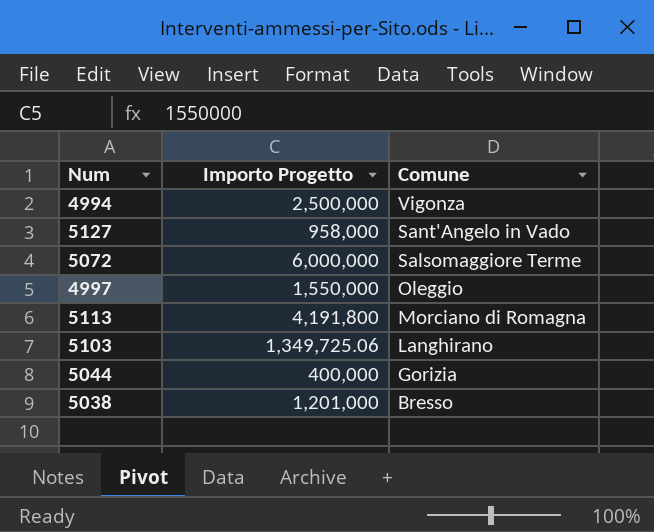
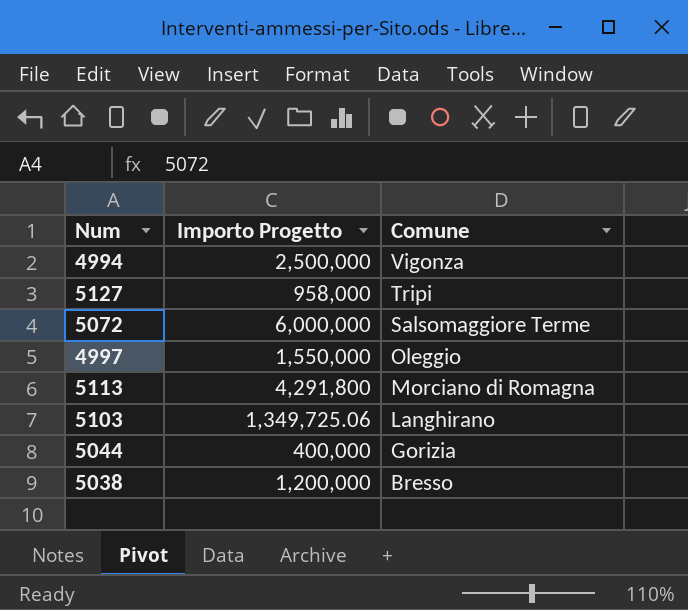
5127 | Comune: Sant'Angelo in Vado -> Tripi
5113 | Importo Progetto: 4,191,800 -> 4,291,800
5038 | Importo Progetto: 1,201,000 -> 1,200,000

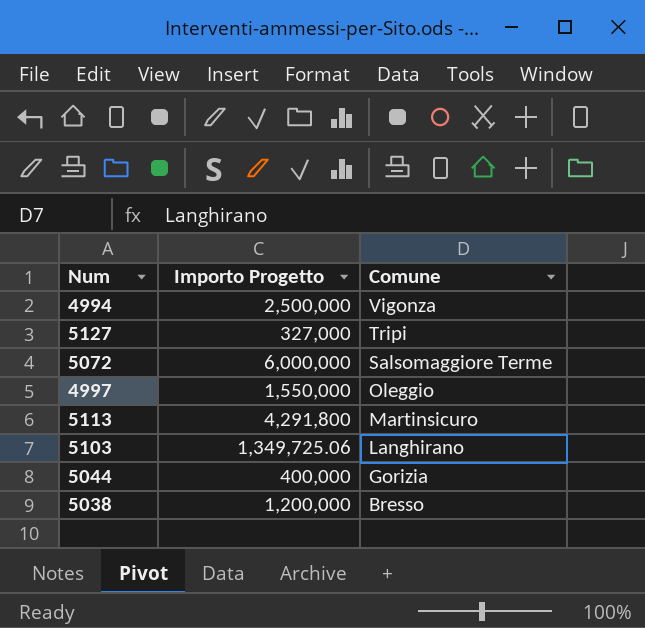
5127 | Importo Progetto: 958,000 -> 327,000
5113 | Comune: Morciano di Romagna -> Martinsicuro

